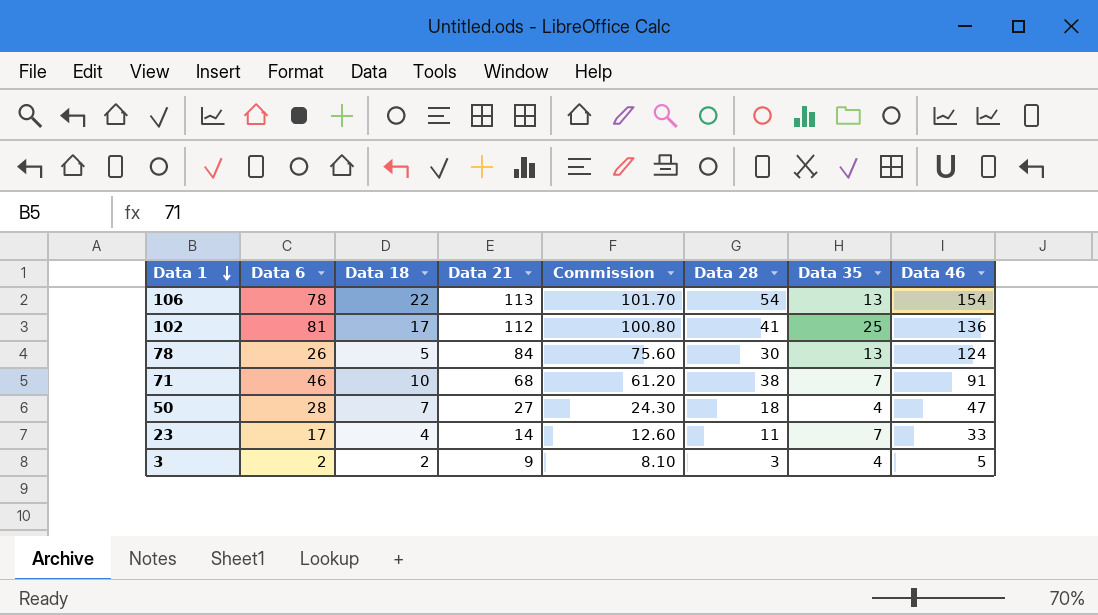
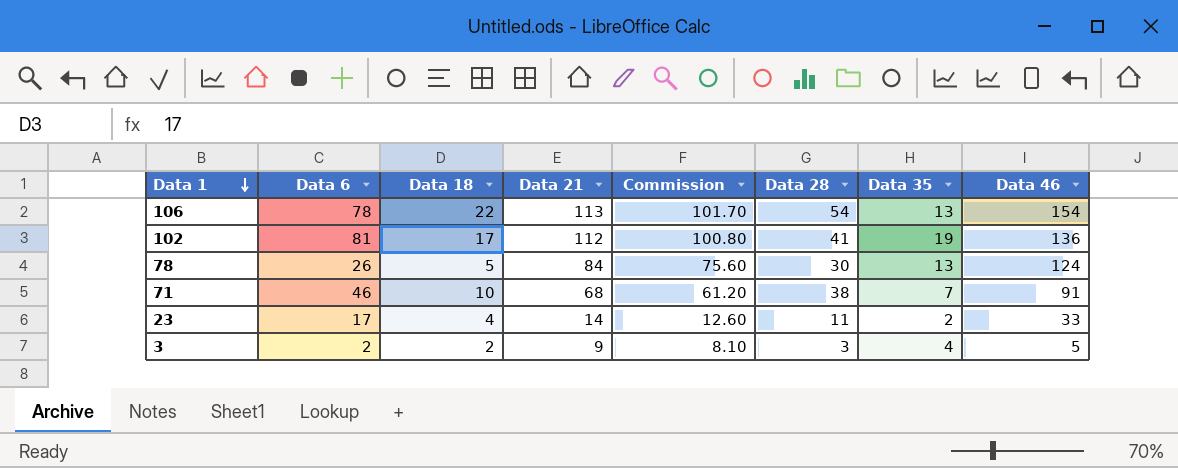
row 50: 28 | 7 | 27 | 24.30 | 18 | 4 | 47 -> none
102 | Data 35: 25 -> 19
23 | Data 35: 7 -> 2

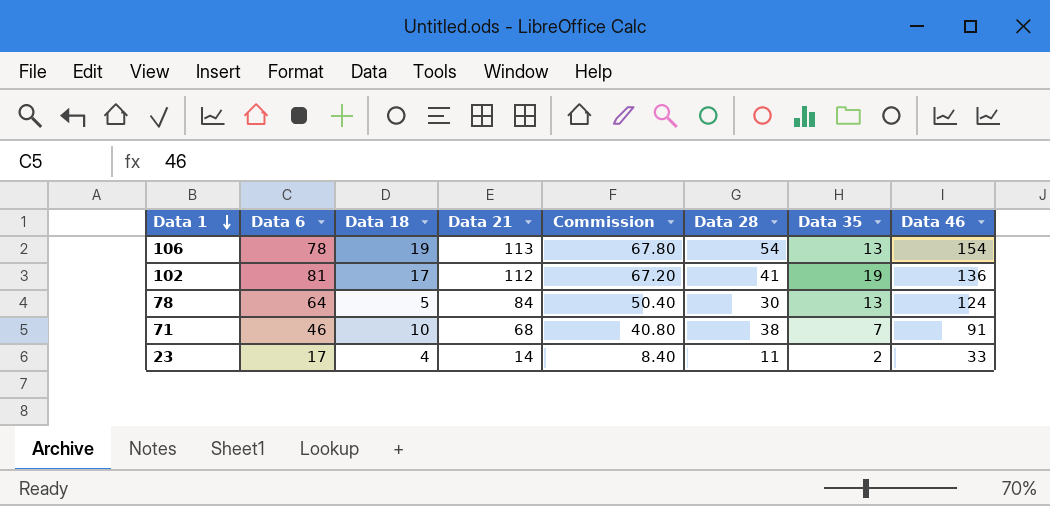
column Commission | formula: [Data 21] * 0.9 -> [Data 21] * 0.6
row 3: 2 | 2 | 9 | 8.10 | 3 | 4 | 5 -> none
106 | Data 18: 22 -> 19
78 | Data 6: 26 -> 64

